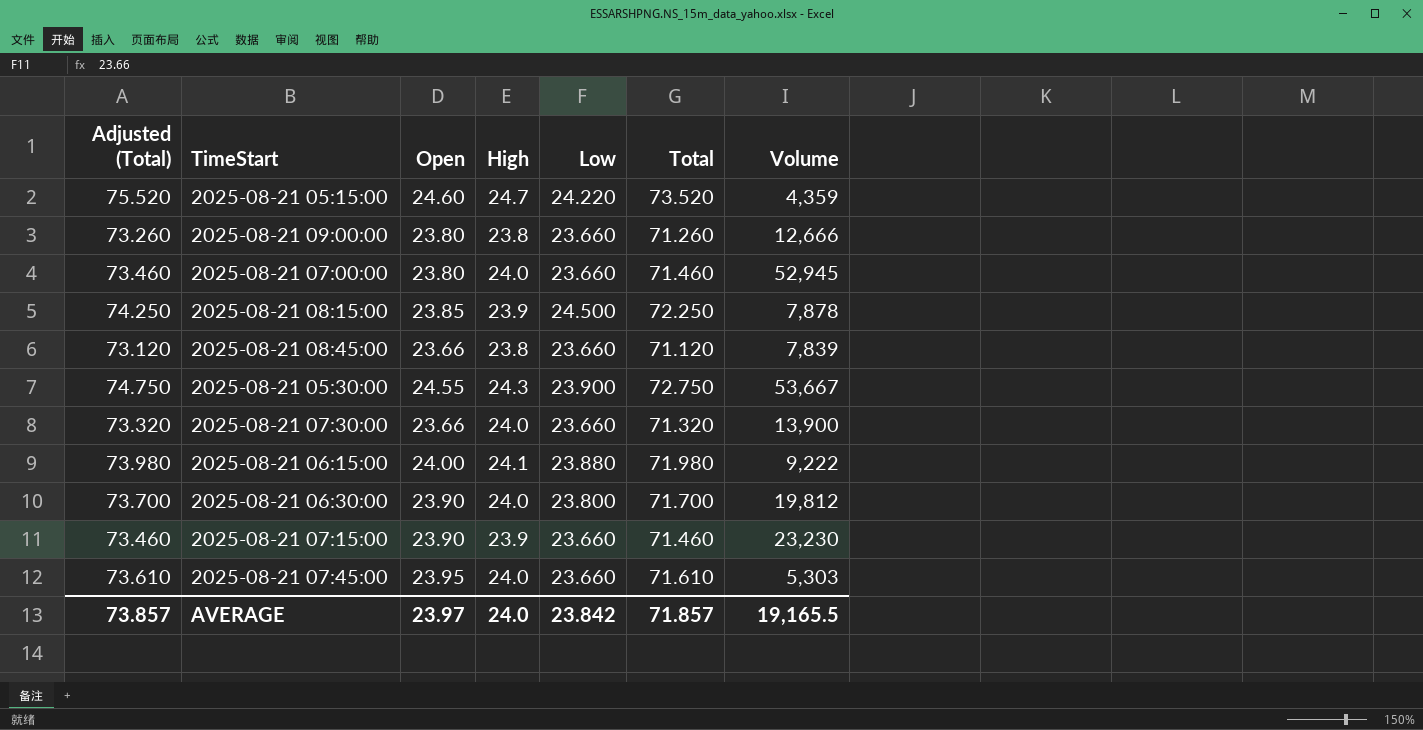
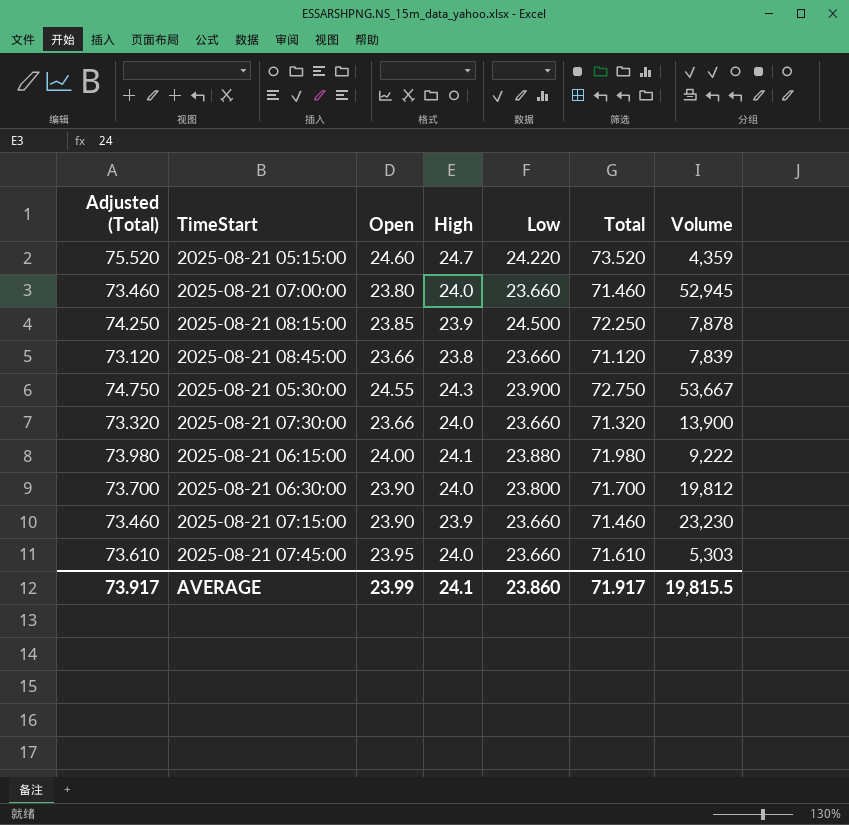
row 2025-08-21 09:00:00: 73.260 | 23.80 | 23.8 | 23.660 | 71.260 | 12,666 -> none
AVERAGE | Adjusted (Total): 73.857 -> 73.917
AVERAGE | Open: 23.97 -> 23.99
AVERAGE | High: 24.0 -> 24.1
AVERAGE | Low: 23.842 -> 23.860
AVERAGE | Total: 71.857 -> 71.917
AVERAGE | Volume: 19,165.5 -> 19,815.5

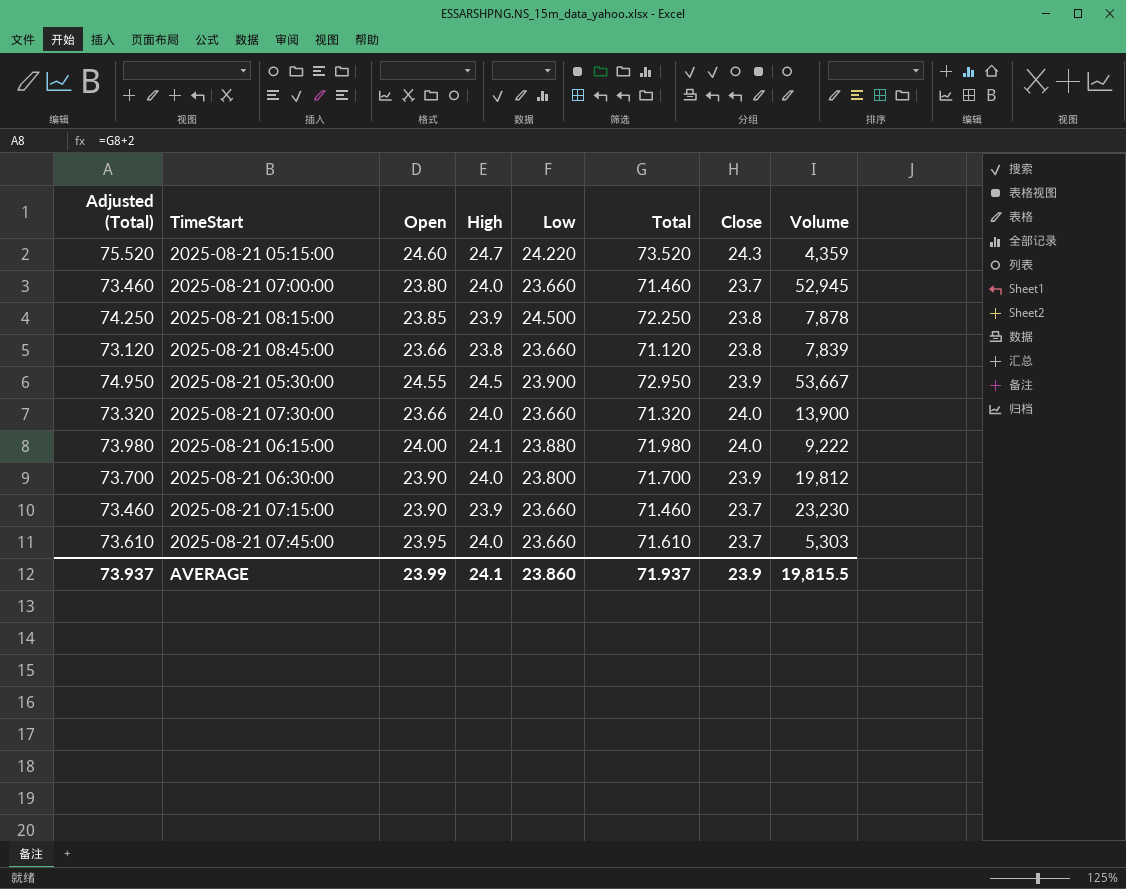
column Close | position: none -> 7
2025-08-21 05:30:00 | Adjusted (Total): 74.750 -> 74.950
2025-08-21 05:30:00 | High: 24.3 -> 24.5
2025-08-21 05:30:00 | Total: 72.750 -> 72.950
AVERAGE | Adjusted (Total): 73.917 -> 73.937
AVERAGE | Total: 71.917 -> 71.937

